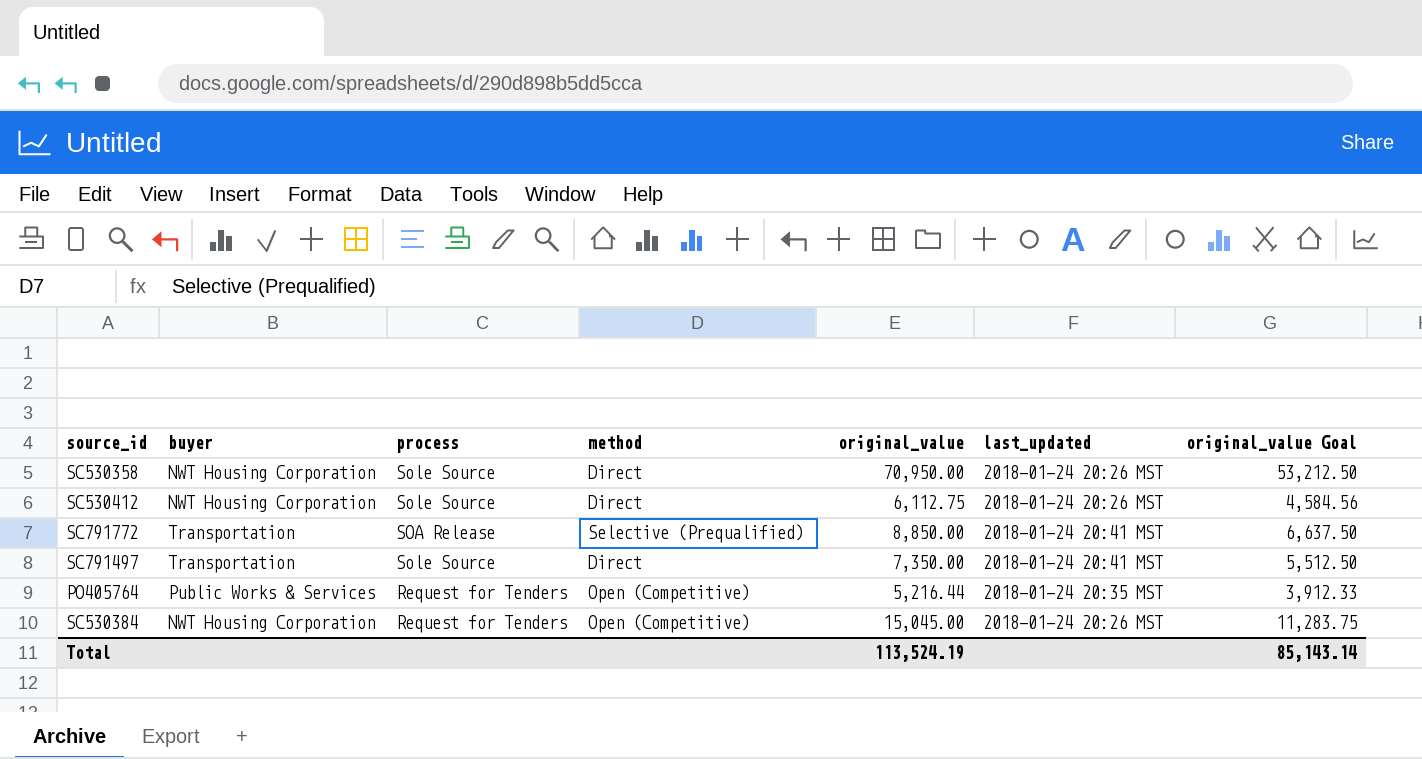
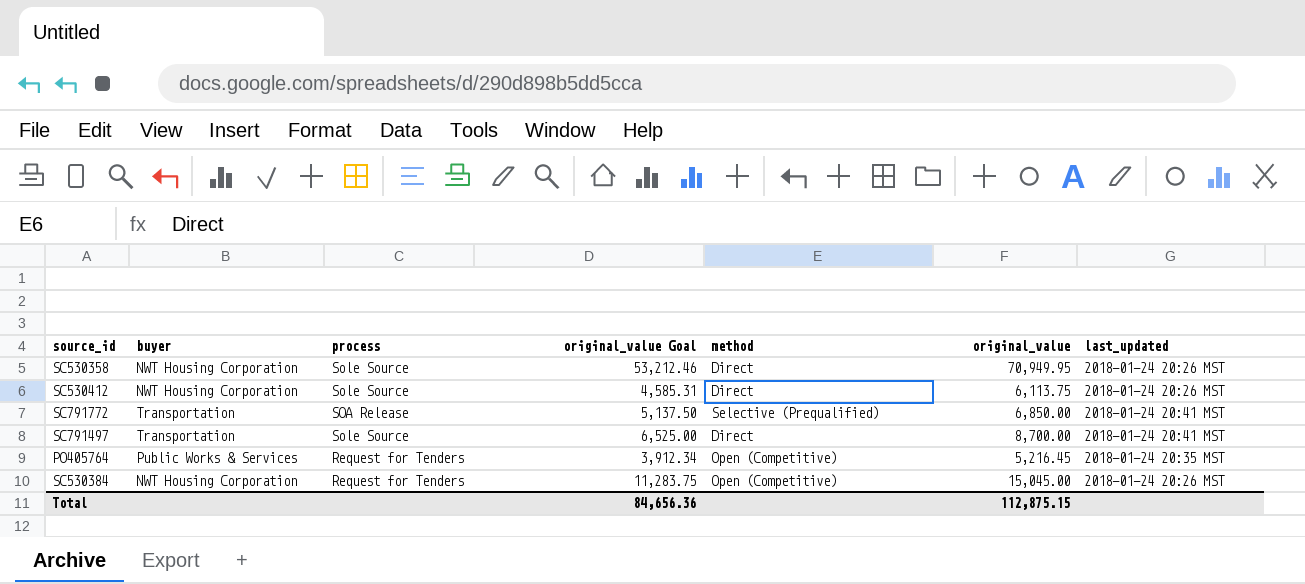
column original_value Goal | position: 7 -> 4
SC530358 | original_value Goal: 53,212.50 -> 53,212.46
SC530358 | original_value: 70,950.00 -> 70,949.95
SC530412 | original_value Goal: 4,584.56 -> 4,585.31
SC530412 | original_value: 6,112.75 -> 6,113.75
SC791772 | original_value Goal: 6,637.50 -> 5,137.50
SC791772 | original_value: 8,850.00 -> 6,850.00
SC791497 | original_value Goal: 5,512.50 -> 6,525.00
SC791497 | original_value: 7,350.00 -> 8,700.00
PO405764 | original_value Goal: 3,912.33 -> 3,912.34
PO405764 | original_value: 5,216.44 -> 5,216.45
Total | original_value Goal: 85,143.14 -> 84,656.36
Total | original_value: 113,524.19 -> 112,875.15

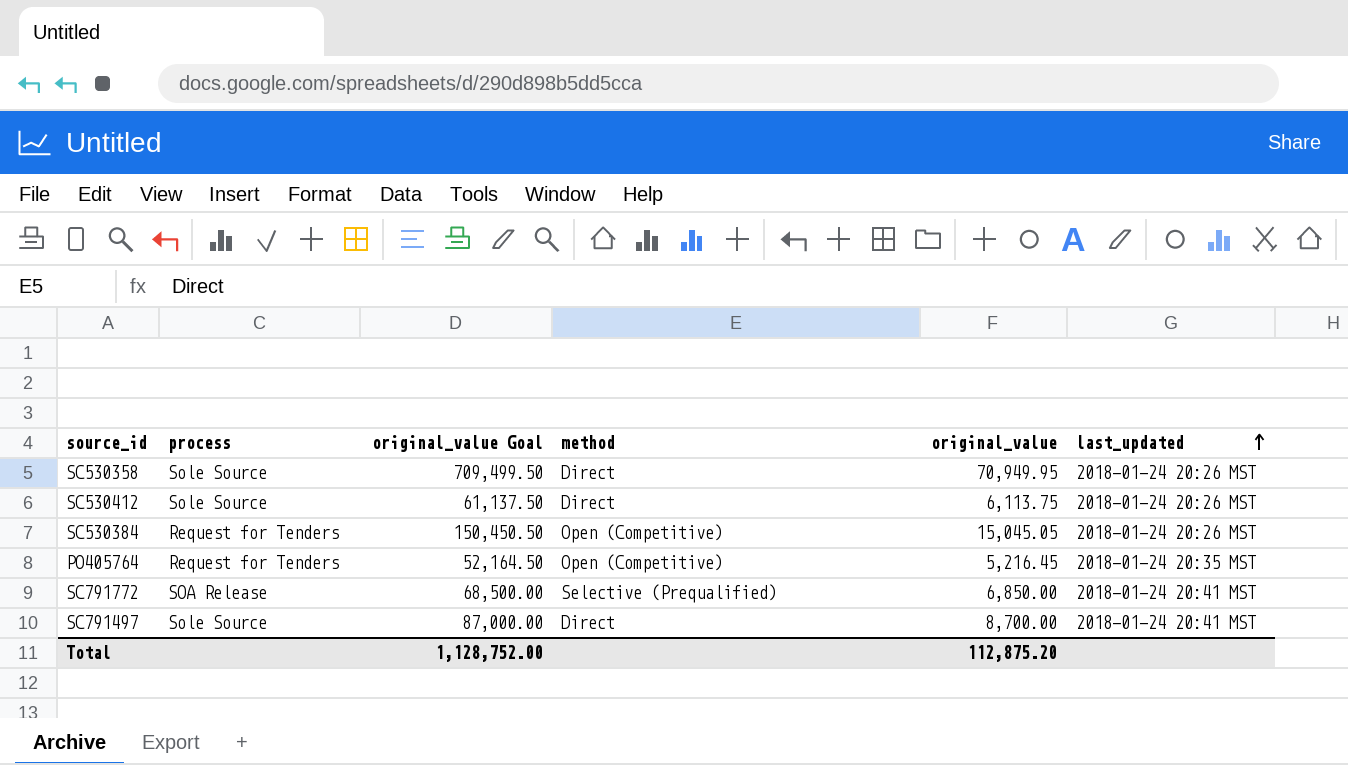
row order: none -> last_updated ascending
column buyer | position: 2 -> none
column original_value Goal | formula: [original_value] * 0.75 -> [original_value] * 10
SC530384 | original_value: 15,045.00 -> 15,045.05
Total | original_value Goal: 84,656.36 -> 1,128,752.00
Total | original_value: 112,875.15 -> 112,875.20

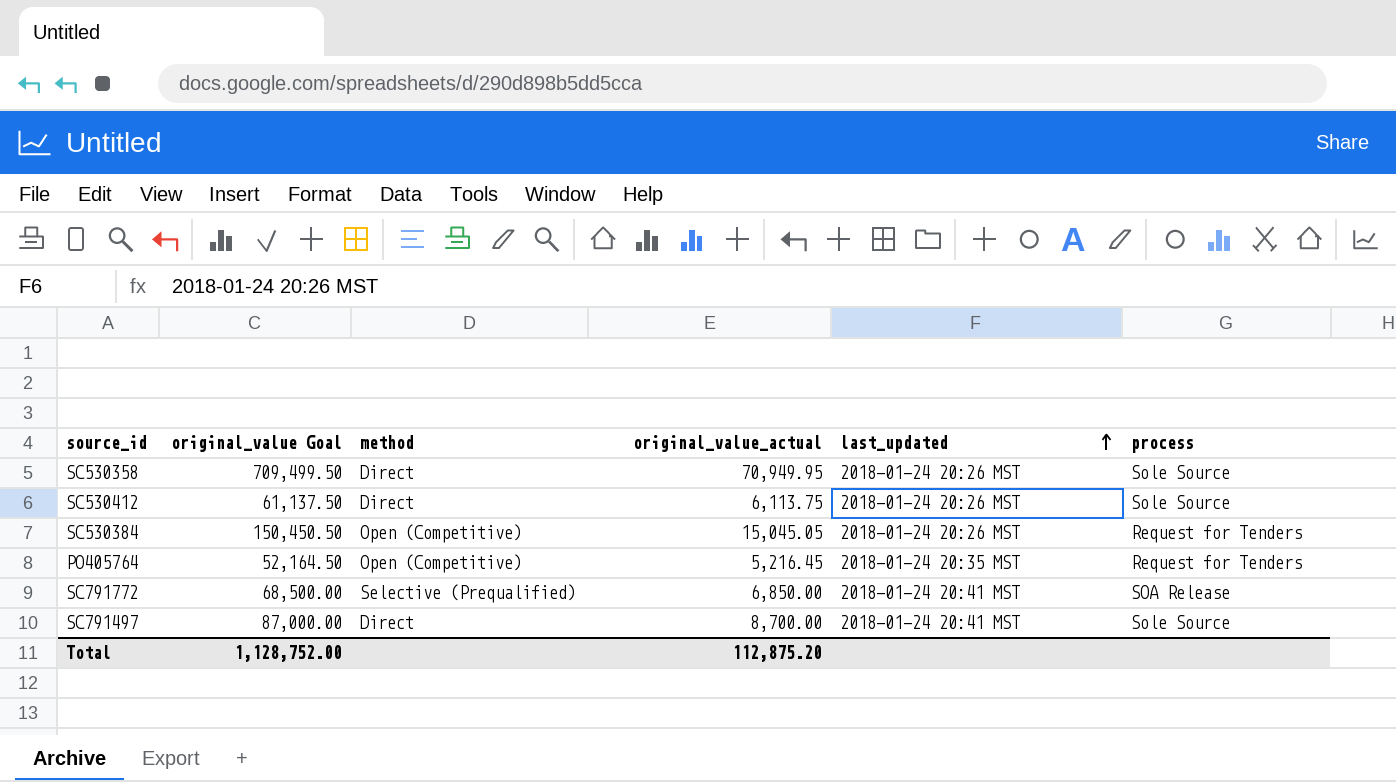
column name: original_value -> original_value_actual
column process | position: 2 -> 6

